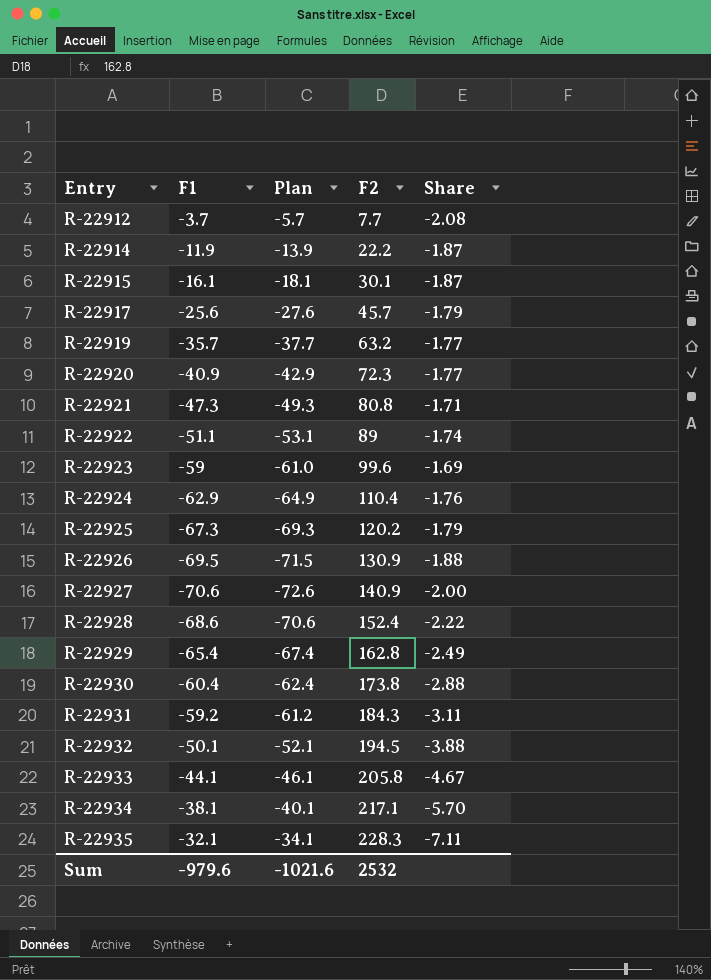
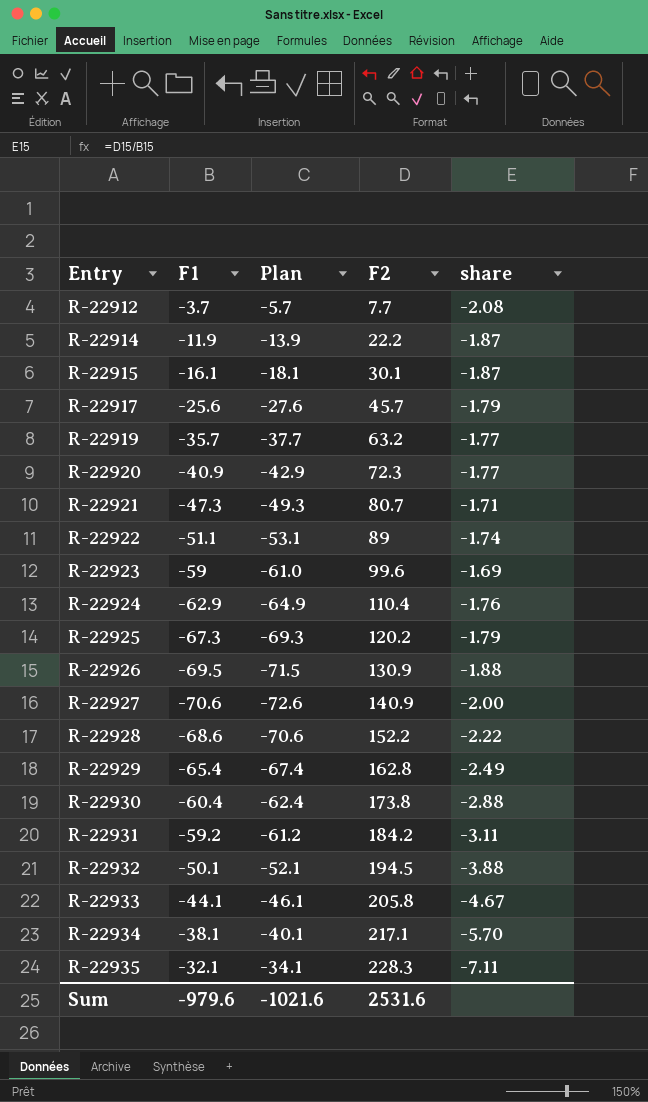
column name: Share -> share
R-22921 | F2: 80.8 -> 80.7
R-22928 | F2: 152.4 -> 152.2
R-22931 | F2: 184.3 -> 184.2
Sum | F2: 2532 -> 2531.6

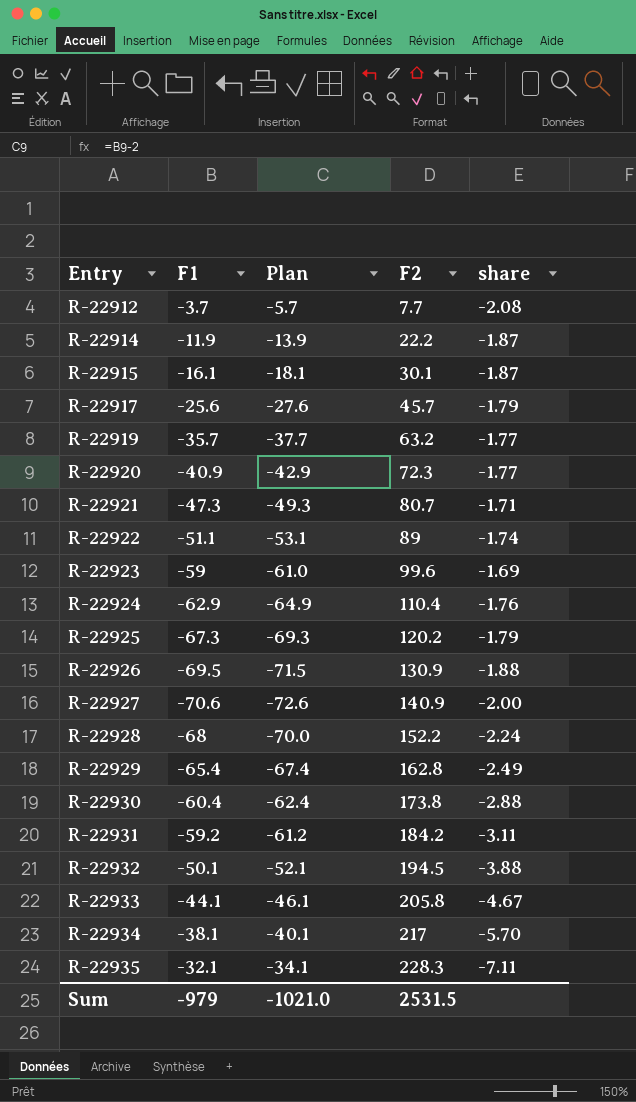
R-22928 | F1: -68.6 -> -68
R-22928 | Plan: -70.6 -> -70.0
R-22928 | share: -2.22 -> -2.24
R-22934 | F2: 217.1 -> 217
Sum | F1: -979.6 -> -979
Sum | Plan: -1021.6 -> -1021.0
Sum | F2: 2531.6 -> 2531.5

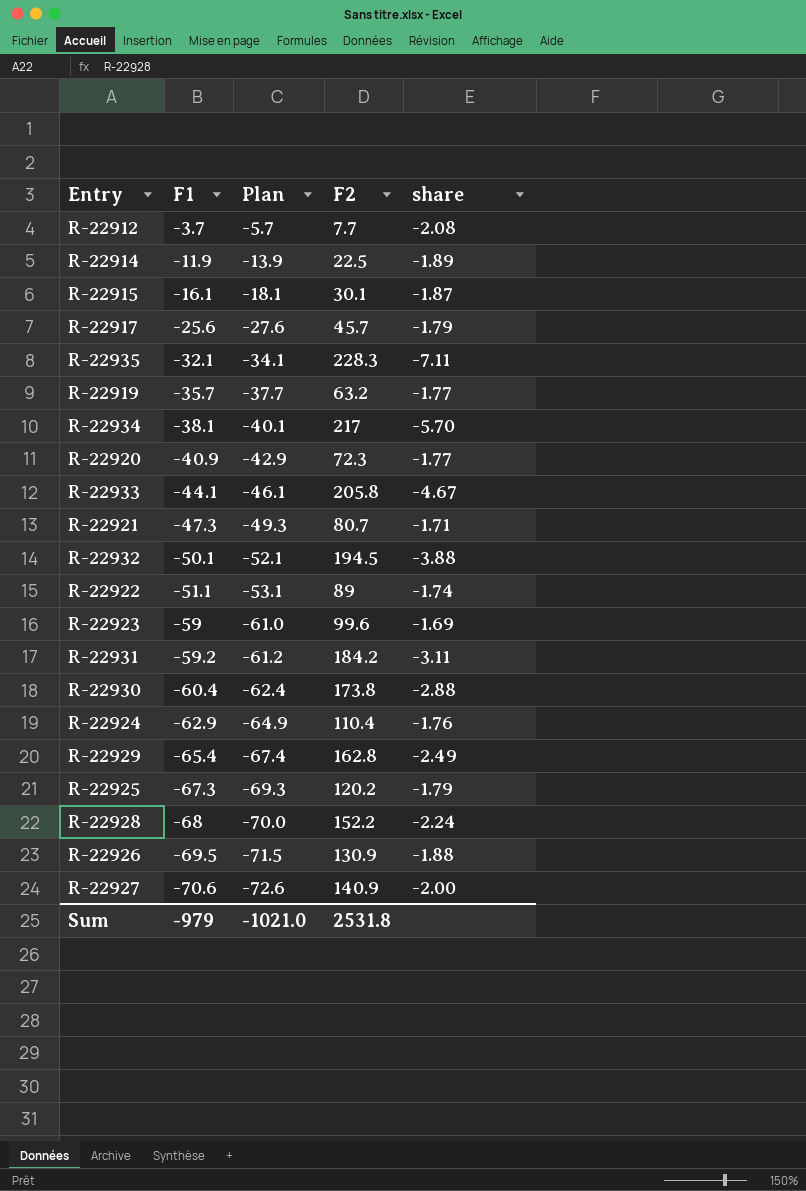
row order: Entry ascending -> F1 descending
R-22914 | F2: 22.2 -> 22.5
R-22914 | share: -1.87 -> -1.89
Sum | F2: 2531.5 -> 2531.8

